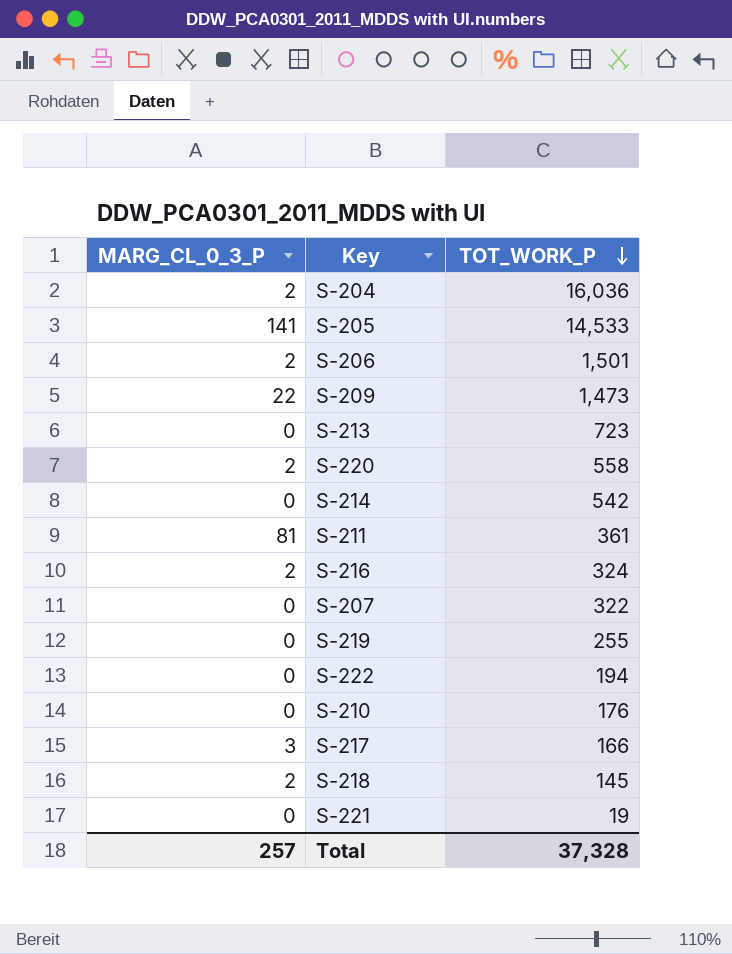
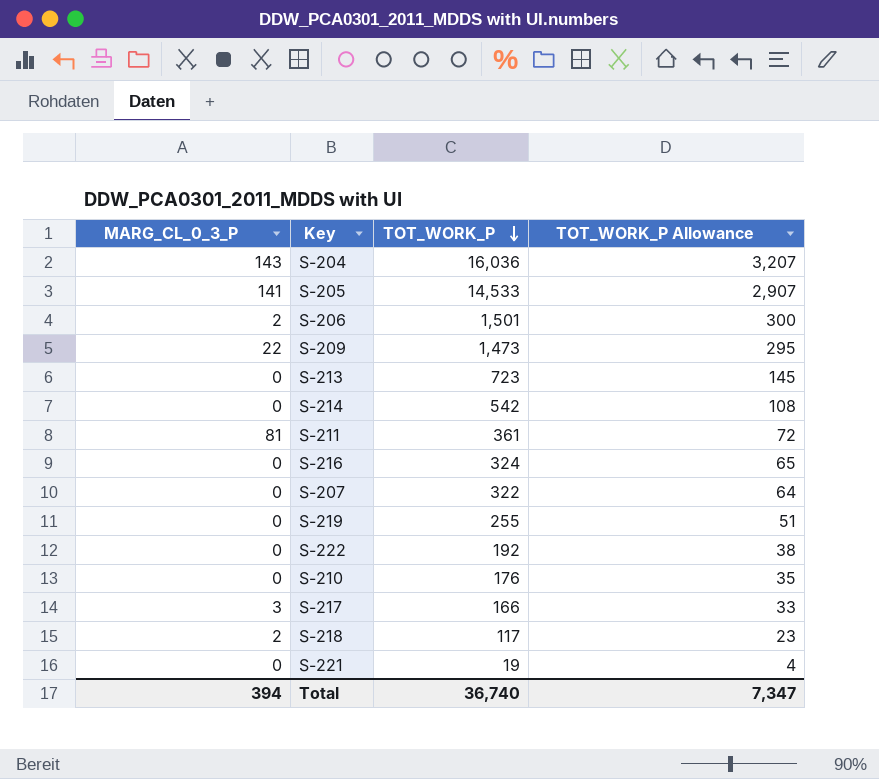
column TOT_WORK_P Allowance | formula: none -> [TOT_WORK_P] * 0.2
row S-220: 2 | 558 -> none
S-204 | MARG_CL_0_3_P: 2 -> 143
S-216 | MARG_CL_0_3_P: 2 -> 0
S-222 | TOT_WORK_P: 194 -> 192
S-218 | TOT_WORK_P: 145 -> 117
Total | MARG_CL_0_3_P: 257 -> 394
Total | TOT_WORK_P: 37,328 -> 36,740

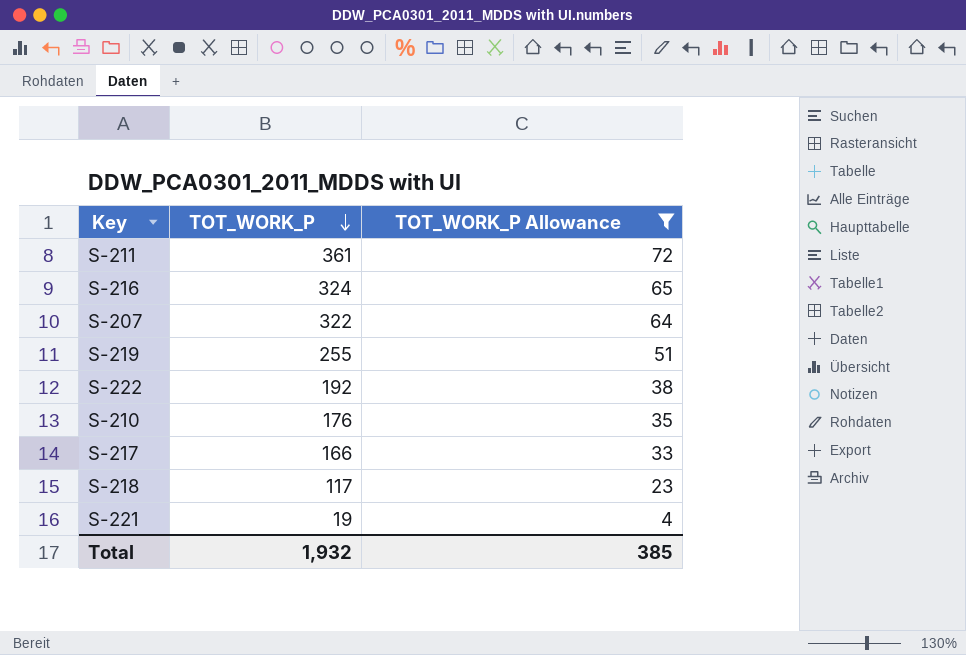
filter: none -> TOT_WORK_P Allowance <= 72
column MARG_CL_0_3_P | position: 1 -> none
Total | TOT_WORK_P: 36,740 -> 1,932
Total | TOT_WORK_P Allowance: 7,347 -> 385

